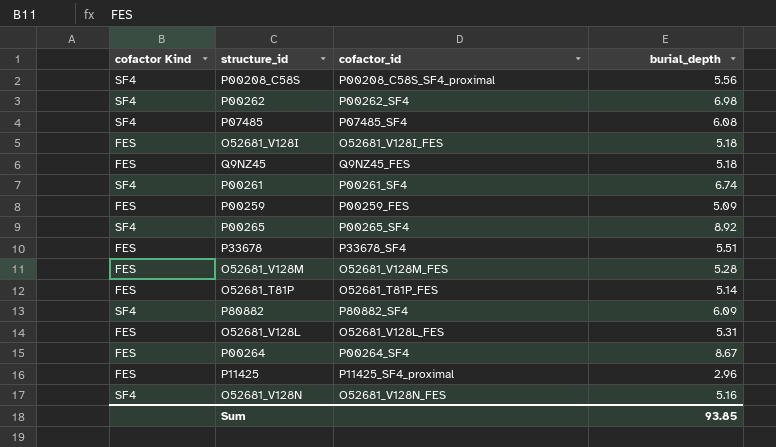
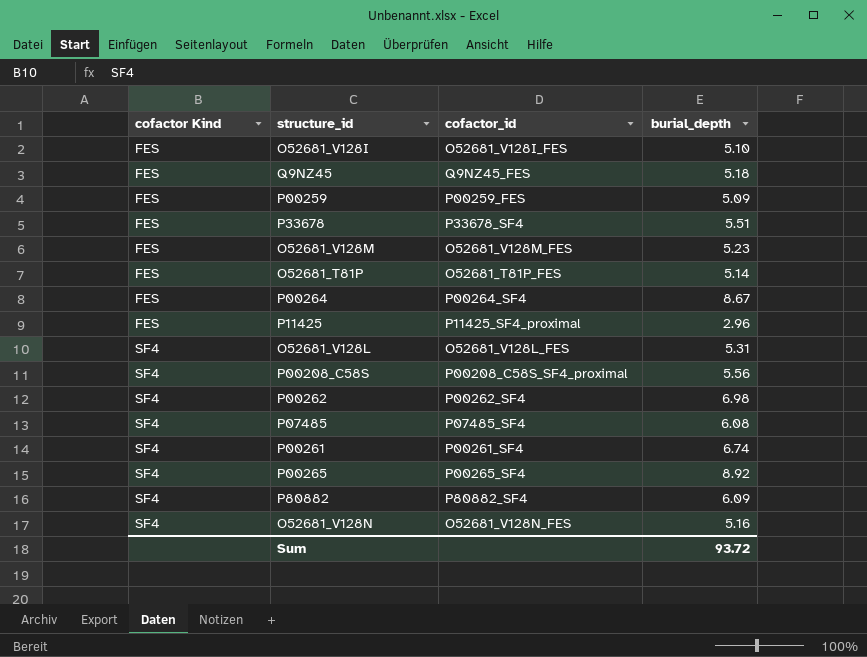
row order: none -> cofactor Kind ascending
O52681_V128I | burial_depth: 5.18 -> 5.10
O52681_V128M | burial_depth: 5.28 -> 5.23
O52681_V128L | cofactor Kind: FES -> SF4
Sum | burial_depth: 93.85 -> 93.72

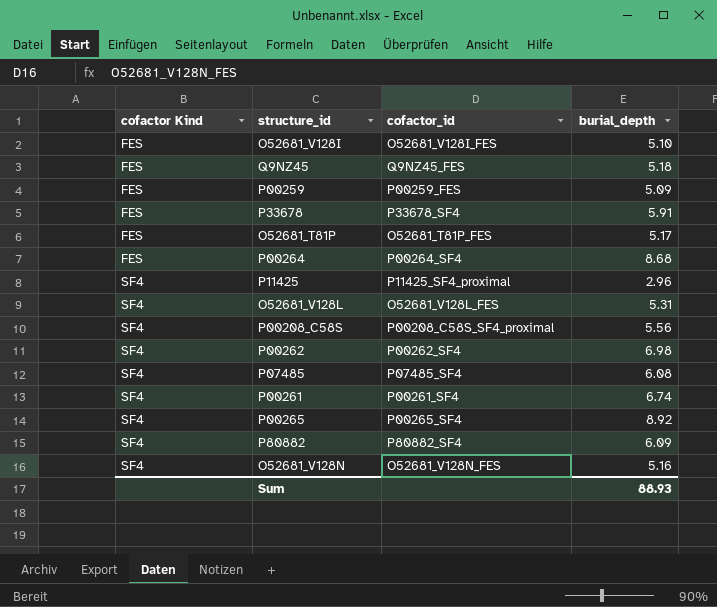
row O52681_V128M: FES | O52681_V128M_FES | 5.23 -> none
P33678 | burial_depth: 5.51 -> 5.91
O52681_T81P | burial_depth: 5.14 -> 5.17
P00264 | burial_depth: 8.67 -> 8.68
P11425 | cofactor Kind: FES -> SF4
Sum | burial_depth: 93.72 -> 88.93

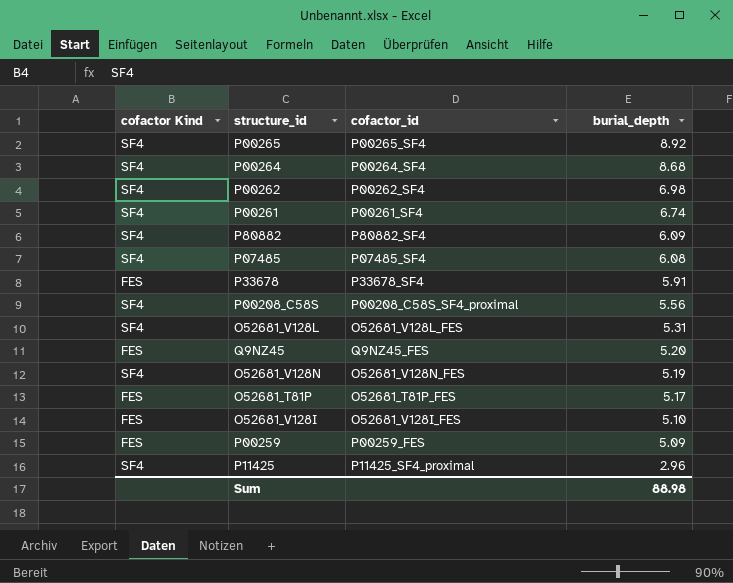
row order: cofactor Kind ascending -> burial_depth descending
P00264 | cofactor Kind: FES -> SF4
Q9NZ45 | burial_depth: 5.18 -> 5.20
O52681_V128N | burial_depth: 5.16 -> 5.19
Sum | burial_depth: 88.93 -> 88.98

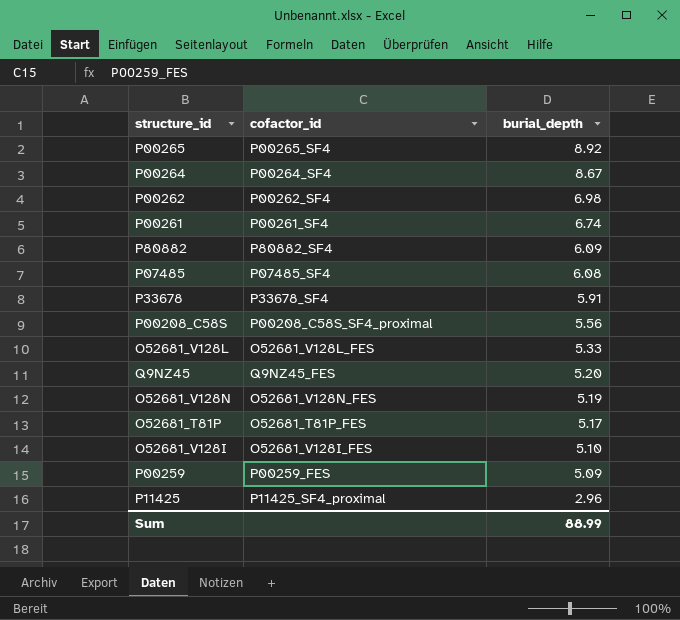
column cofactor Kind | position: 1 -> none
P00264 | burial_depth: 8.68 -> 8.67
O52681_V128L | burial_depth: 5.31 -> 5.33
Sum | burial_depth: 88.98 -> 88.99

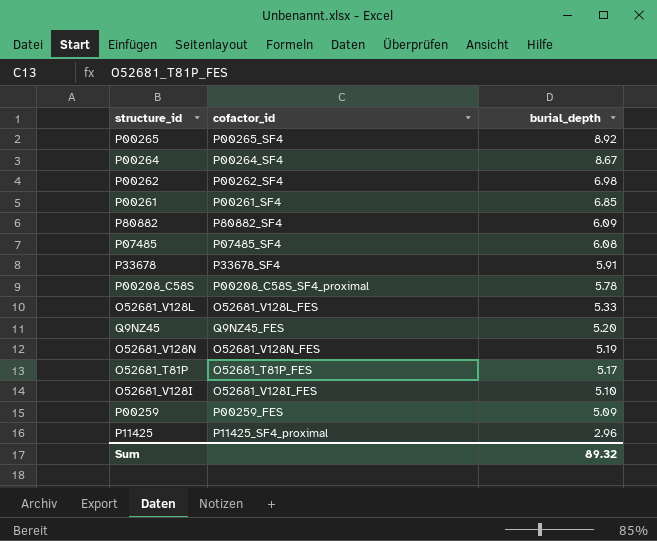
P00261 | burial_depth: 6.74 -> 6.85
P00208_C58S | burial_depth: 5.56 -> 5.78
Sum | burial_depth: 88.99 -> 89.32

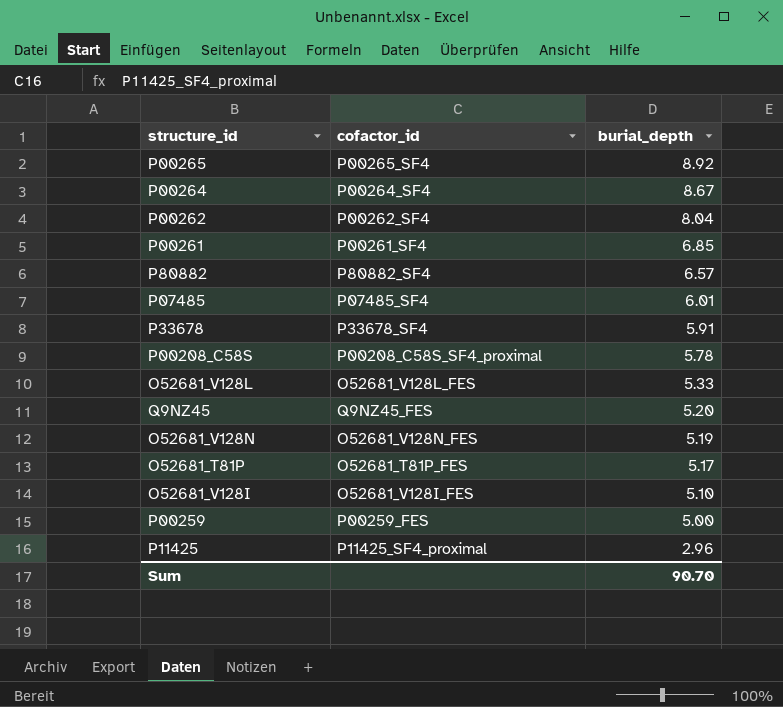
P00262 | burial_depth: 6.98 -> 8.04
P80882 | burial_depth: 6.09 -> 6.57
P07485 | burial_depth: 6.08 -> 6.01
P00259 | burial_depth: 5.09 -> 5.00
Sum | burial_depth: 89.32 -> 90.70

